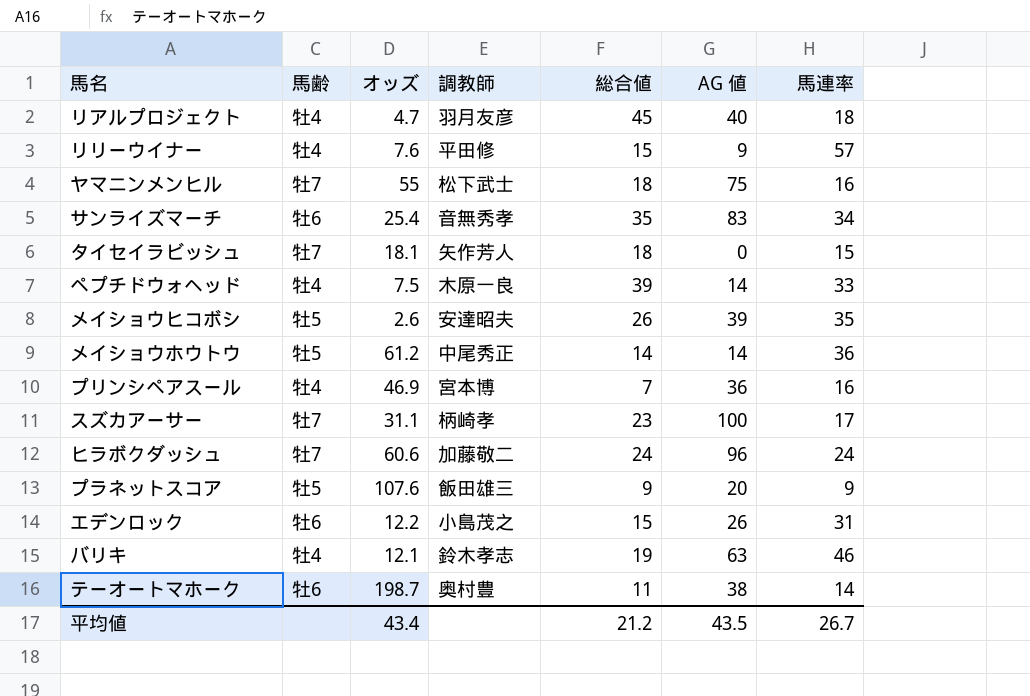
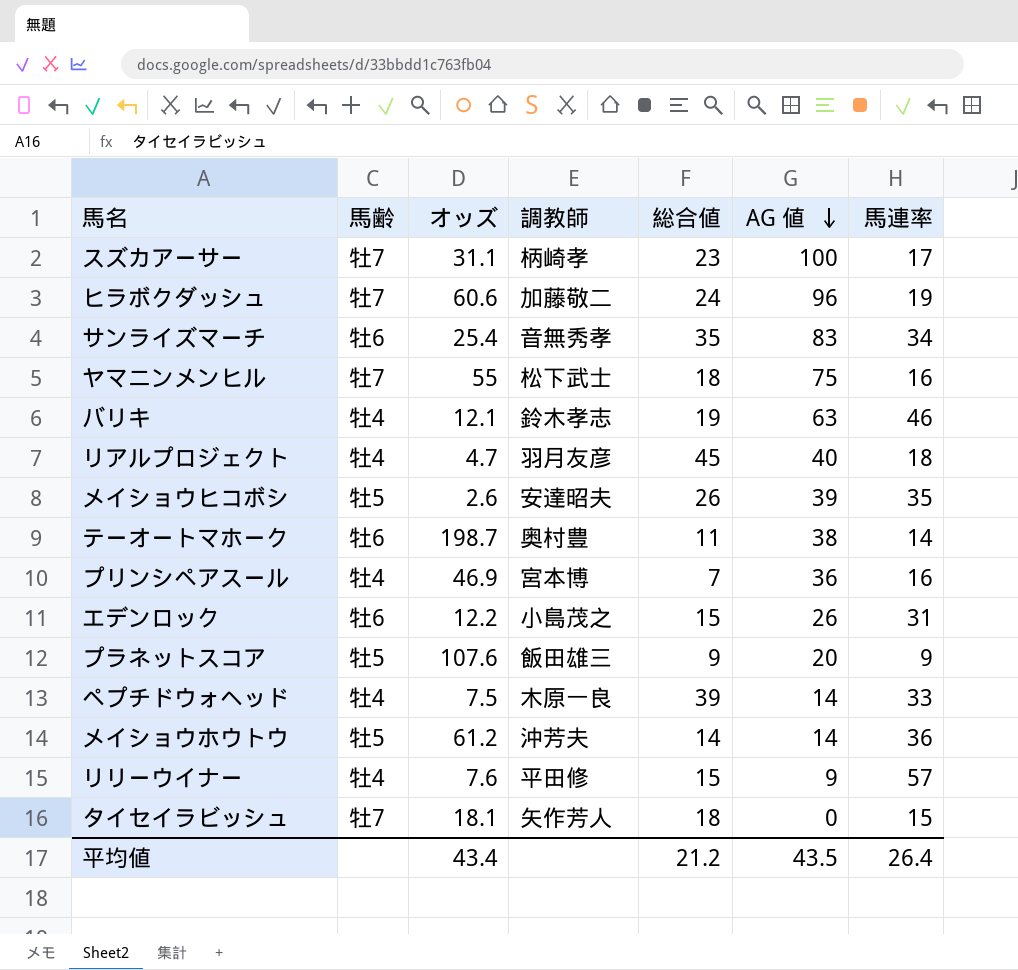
row order: none -> AG 値 descending
ヒラボクダッシュ | 馬連率: 24 -> 19
メイショウホウトウ | 調教師: 中尾秀正 -> 沖芳夫
平均値 | 馬連率: 26.7 -> 26.4

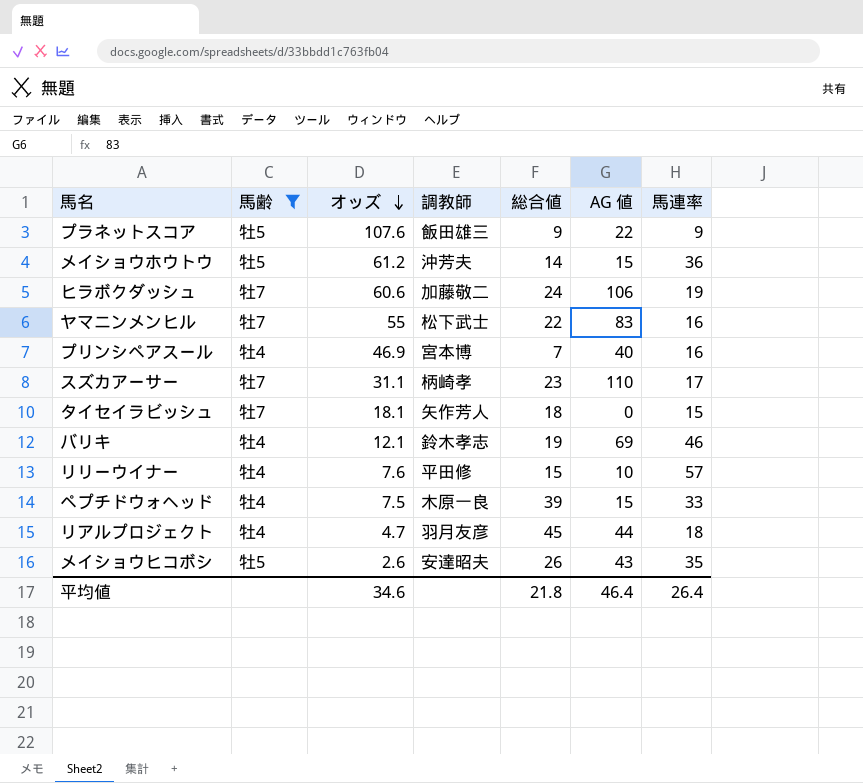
filter: none -> 馬齢 != 牡6
row order: AG 値 descending -> オッズ descending
プラネットスコア | AG 値: 20 -> 22
メイショウホウトウ | AG 値: 14 -> 15
ヒラボクダッシュ | AG 値: 96 -> 106
ヤマニンメンヒル | 総合値: 18 -> 22
ヤマニンメンヒル | AG 値: 75 -> 83
プリンシペアスール | AG 値: 36 -> 40
スズカアーサー | AG 値: 100 -> 110
バリキ | AG 値: 63 -> 69
リリーウイナー | AG 値: 9 -> 10
ペプチドウォヘッド | AG 値: 14 -> 15
リアルプロジェクト | AG 値: 40 -> 44
メイショウヒコボシ | AG 値: 39 -> 43
平均値 | オッズ: 43.4 -> 34.6
平均値 | 総合値: 21.2 -> 21.8
平均値 | AG 値: 43.5 -> 46.4

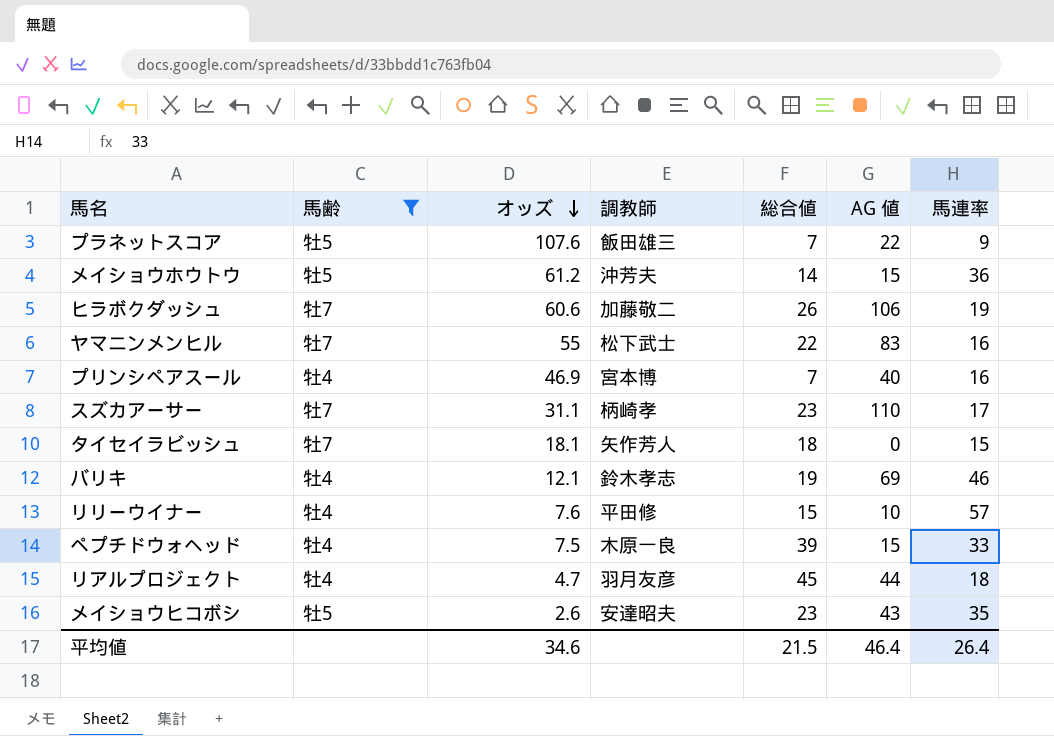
プラネットスコア | 総合値: 9 -> 7
ヒラボクダッシュ | 総合値: 24 -> 26
メイショウヒコボシ | 総合値: 26 -> 23
平均値 | 総合値: 21.8 -> 21.5

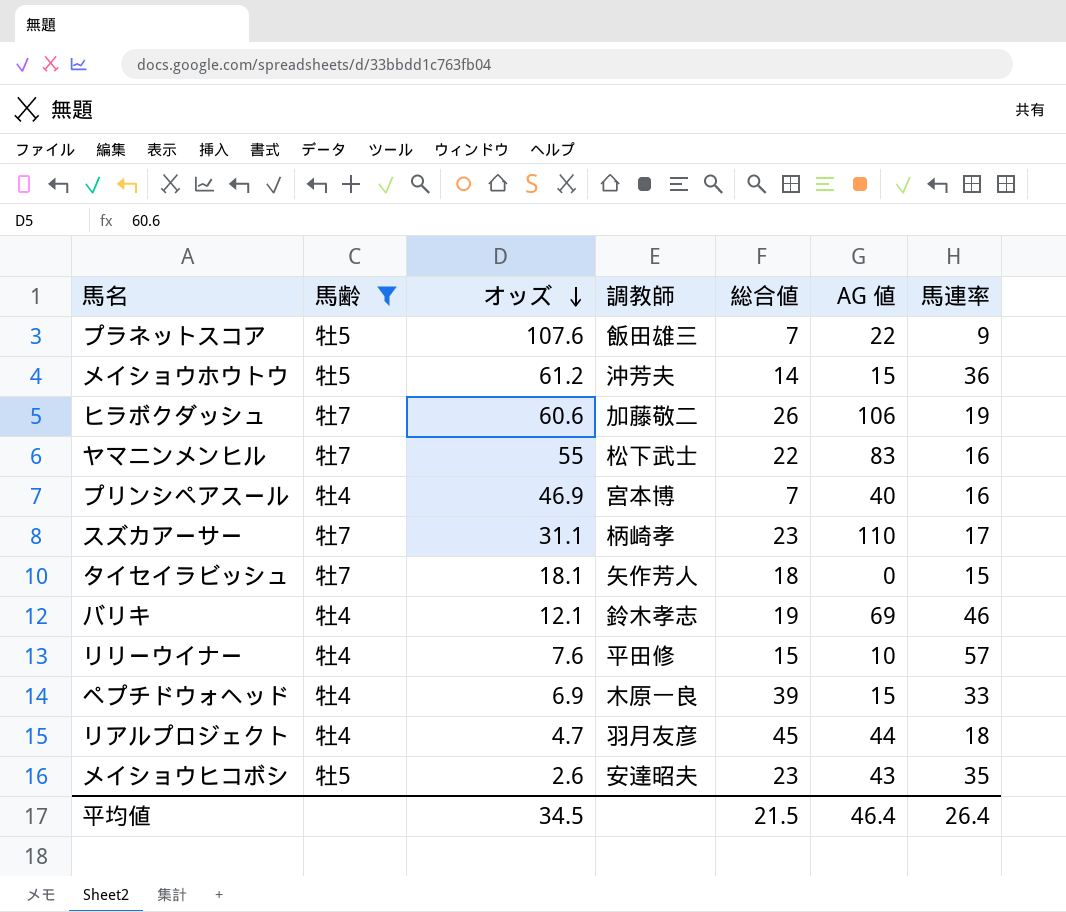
ペプチドウォヘッド | オッズ: 7.5 -> 6.9
平均値 | オッズ: 34.6 -> 34.5

